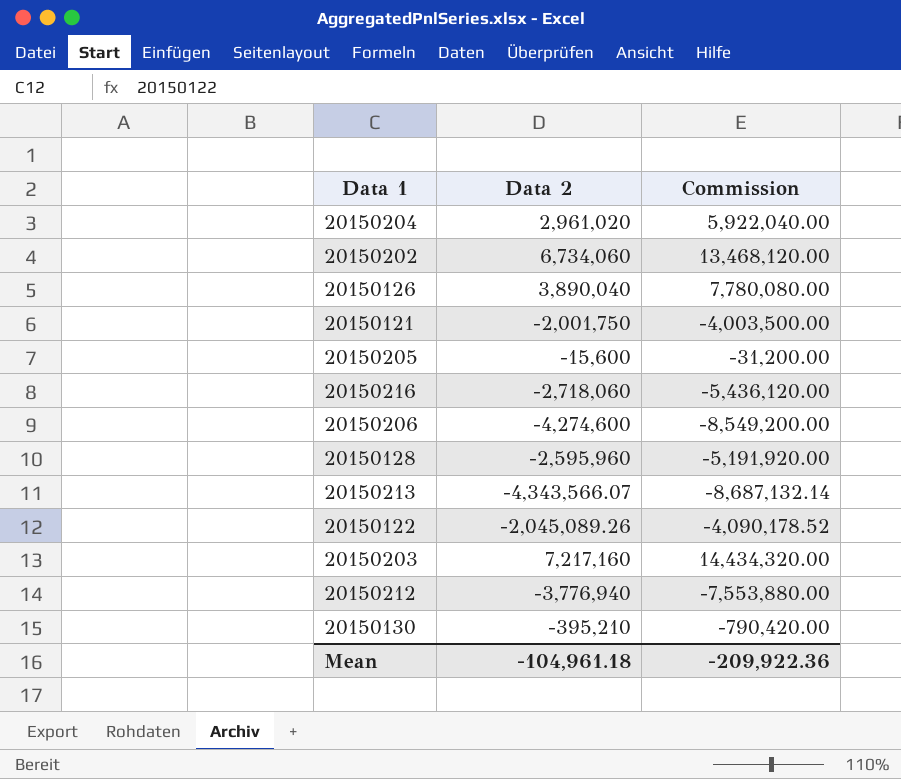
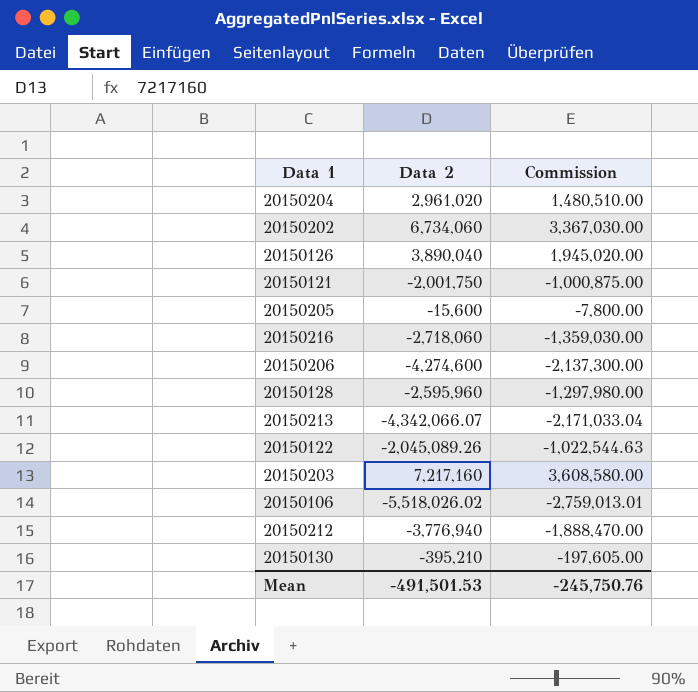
column Commission | formula: [Data 2] * 2 -> [Data 2] * 0.5
20150213 | Data 2: -4,343,566.07 -> -4,342,066.07
row 20150106: none -> -5,518,026.02 | -2,759,013.01
Mean | Data 2: -104,961.18 -> -491,501.53
Mean | Commission: -209,922.36 -> -245,750.76

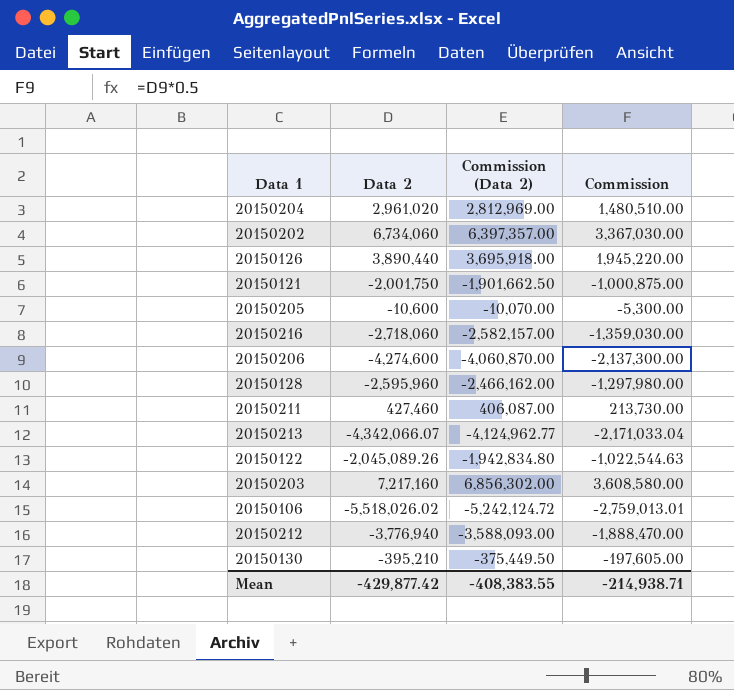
column Commission (Data 2) | formula: none -> [Data 2] * 0.95
20150126 | Data 2: 3,890,040 -> 3,890,440
20150126 | Commission: 1,945,020.00 -> 1,945,220.00
20150205 | Data 2: -15,600 -> -10,600
20150205 | Commission: -7,800.00 -> -5,300.00
row 20150211: none -> 427,460 | 406,087.00 | 213,730.00
Mean | Data 2: -491,501.53 -> -429,877.42
Mean | Commission: -245,750.76 -> -214,938.71

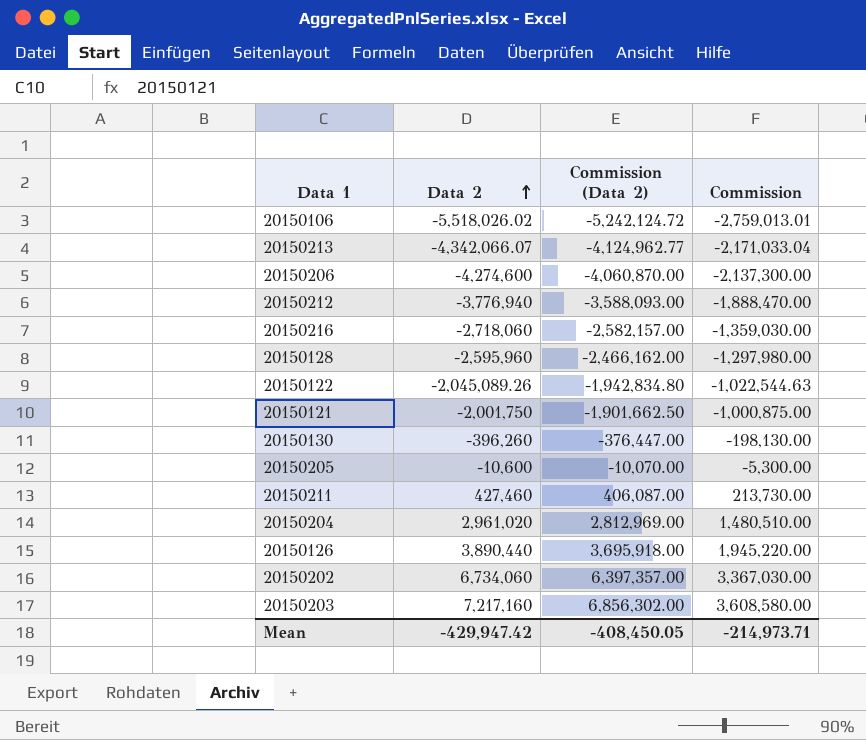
row order: none -> Data 2 ascending
20150130 | Data 2: -395,210 -> -396,260
20150130 | Commission (Data 2): -375,449.50 -> -376,447.00
20150130 | Commission: -197,605.00 -> -198,130.00
Mean | Data 2: -429,877.42 -> -429,947.42
Mean | Commission (Data 2): -408,383.55 -> -408,450.05
Mean | Commission: -214,938.71 -> -214,973.71

